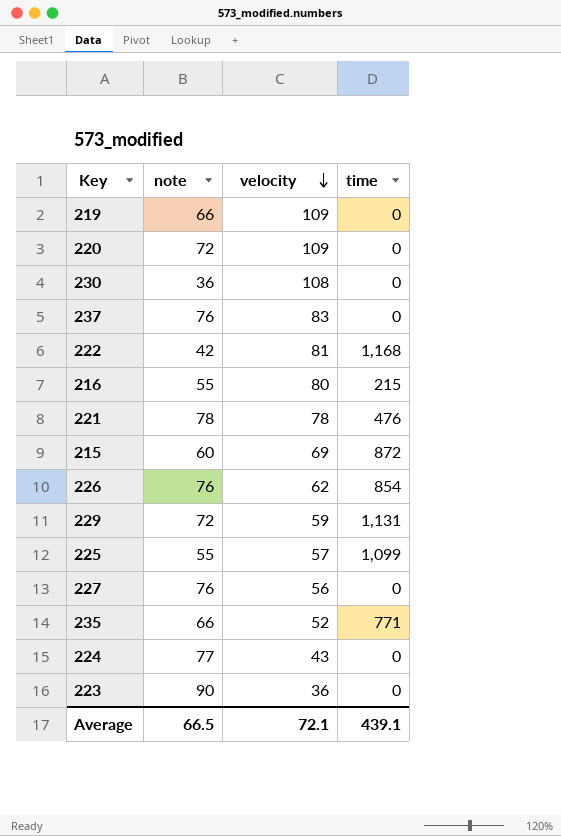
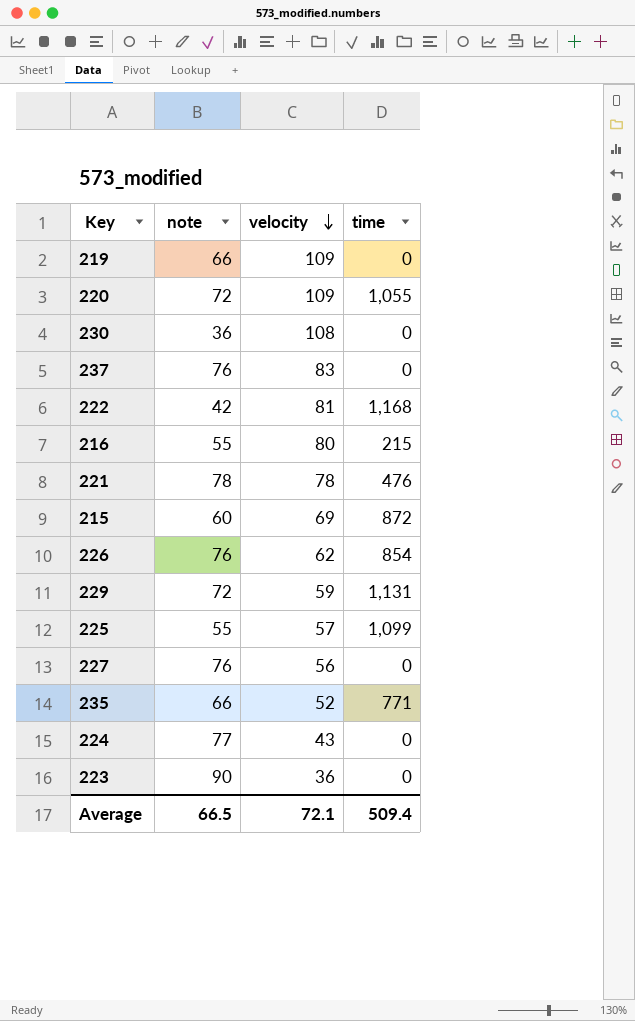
220 | time: 0 -> 1,055
Average | time: 439.1 -> 509.4

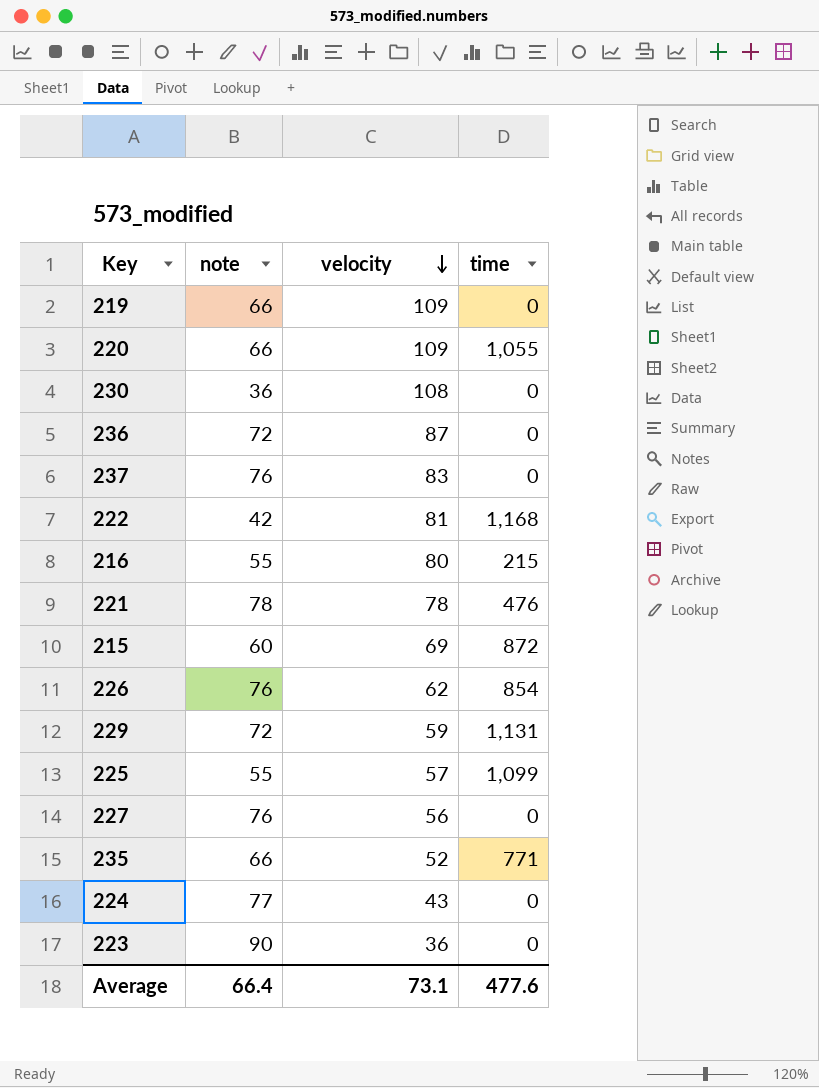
220 | note: 72 -> 66
row 236: none -> 72 | 87 | 0
Average | note: 66.5 -> 66.4
Average | velocity: 72.1 -> 73.1
Average | time: 509.4 -> 477.6

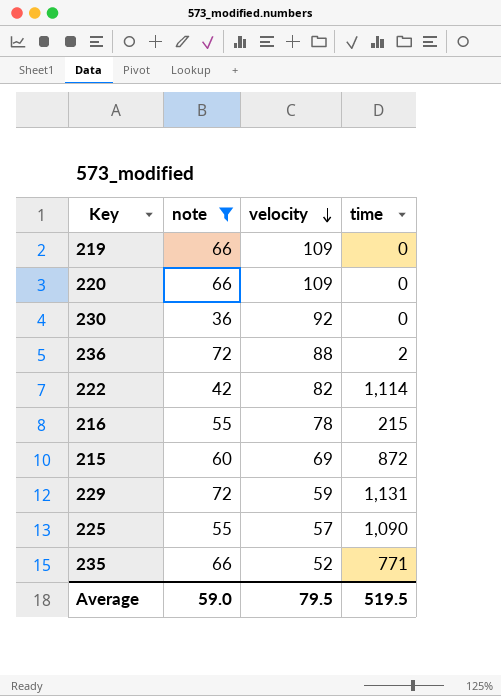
filter: none -> note <= 72
220 | time: 1,055 -> 0
230 | velocity: 108 -> 92
236 | velocity: 87 -> 88
236 | time: 0 -> 2
222 | velocity: 81 -> 82
222 | time: 1,168 -> 1,114
216 | velocity: 80 -> 78
225 | time: 1,099 -> 1,090
Average | note: 66.4 -> 59.0
Average | velocity: 73.1 -> 79.5
Average | time: 477.6 -> 519.5

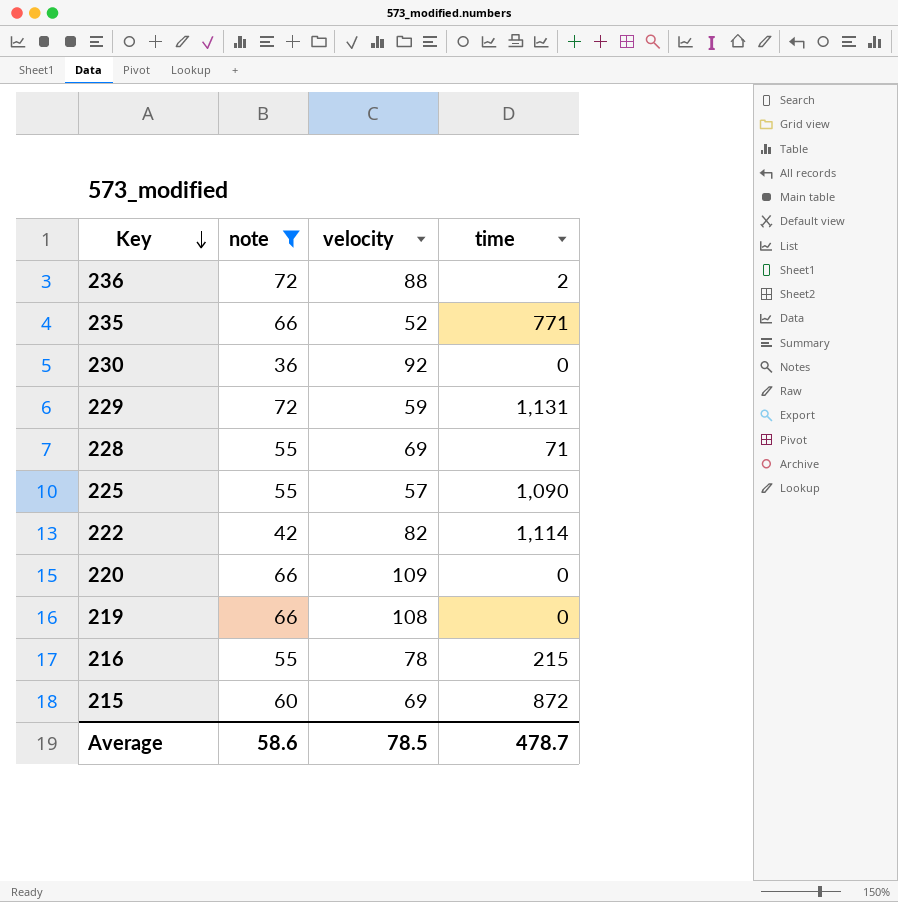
row order: velocity descending -> Key descending
row 228: none -> 55 | 69 | 71
219 | velocity: 109 -> 108
Average | note: 59.0 -> 58.6
Average | velocity: 79.5 -> 78.5
Average | time: 519.5 -> 478.7

